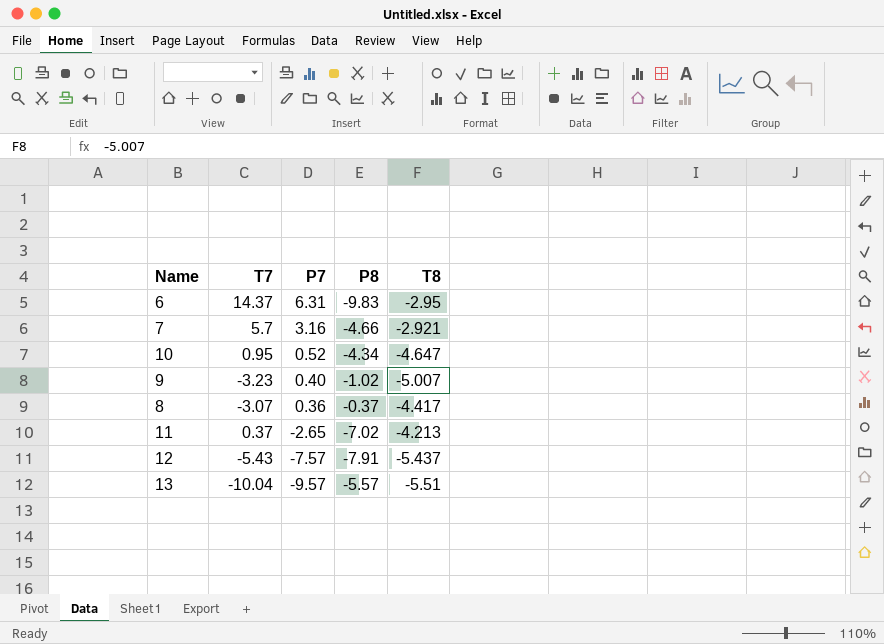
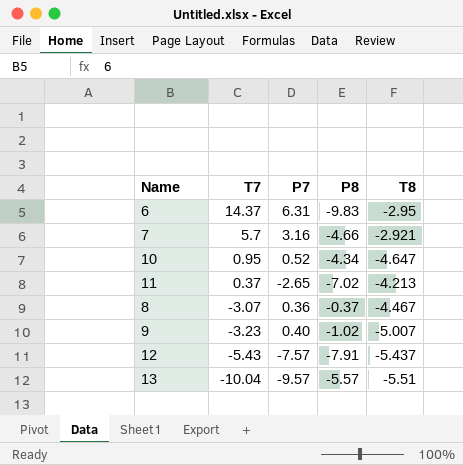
row order: P7 descending -> T7 descending
8 | T8: -4.417 -> -4.467

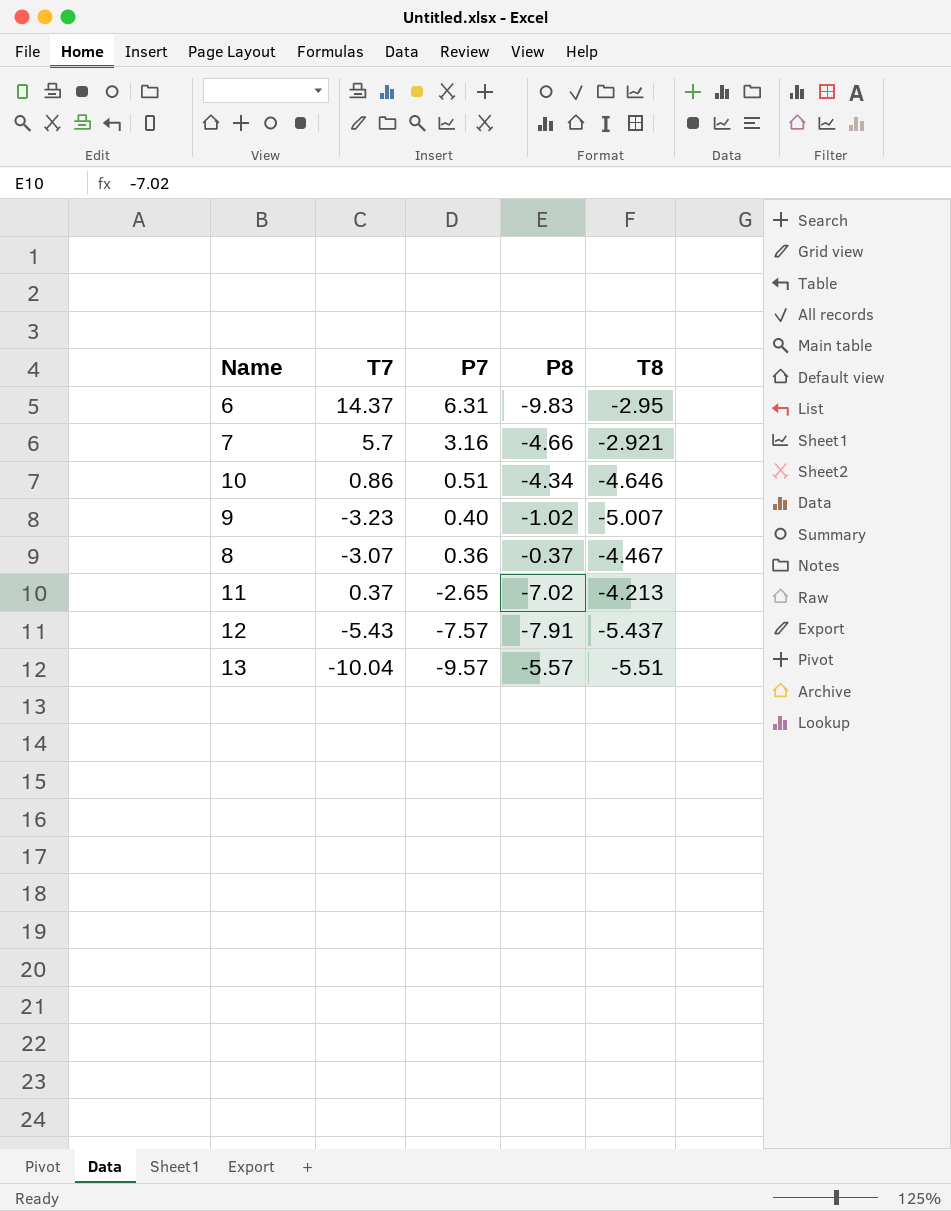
row order: T7 descending -> P7 descending
10 | T7: 0.95 -> 0.86
10 | P7: 0.52 -> 0.51
10 | T8: -4.647 -> -4.646

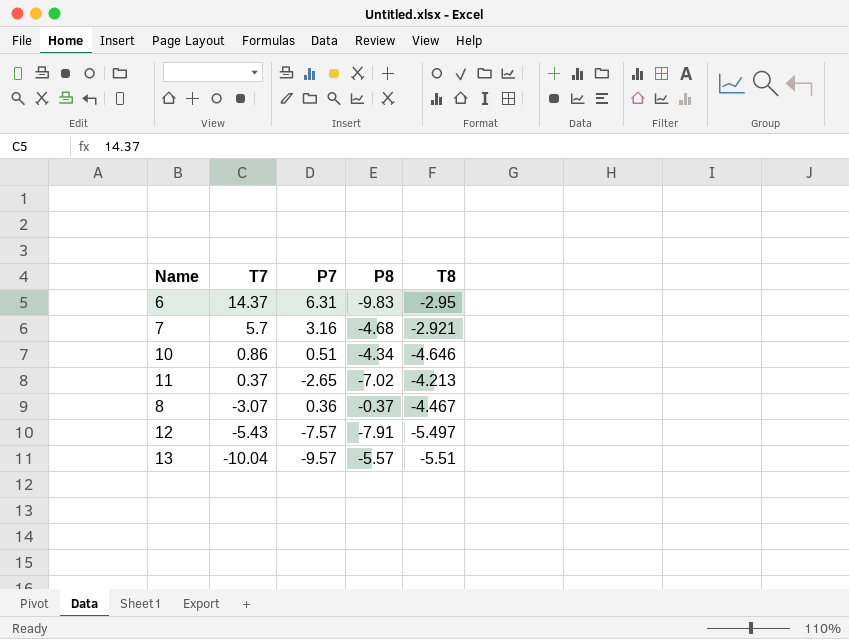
row order: P7 descending -> T7 descending
row 9: -3.23 | 0.40 | -1.02 | -5.007 -> none
7 | P8: -4.66 -> -4.68
12 | T8: -5.437 -> -5.497

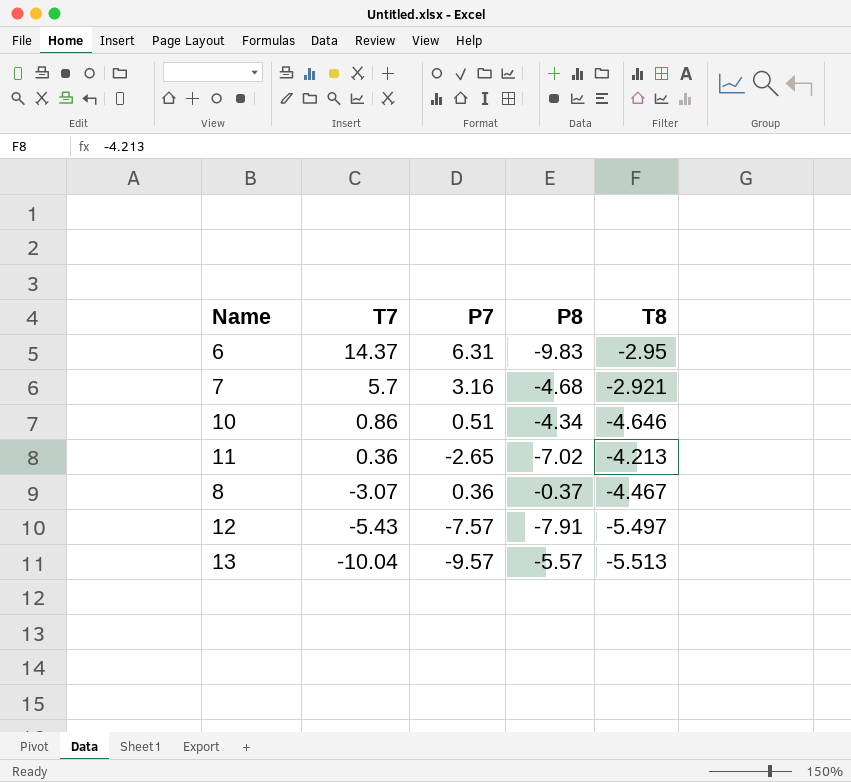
11 | T7: 0.37 -> 0.36
13 | T8: -5.51 -> -5.513

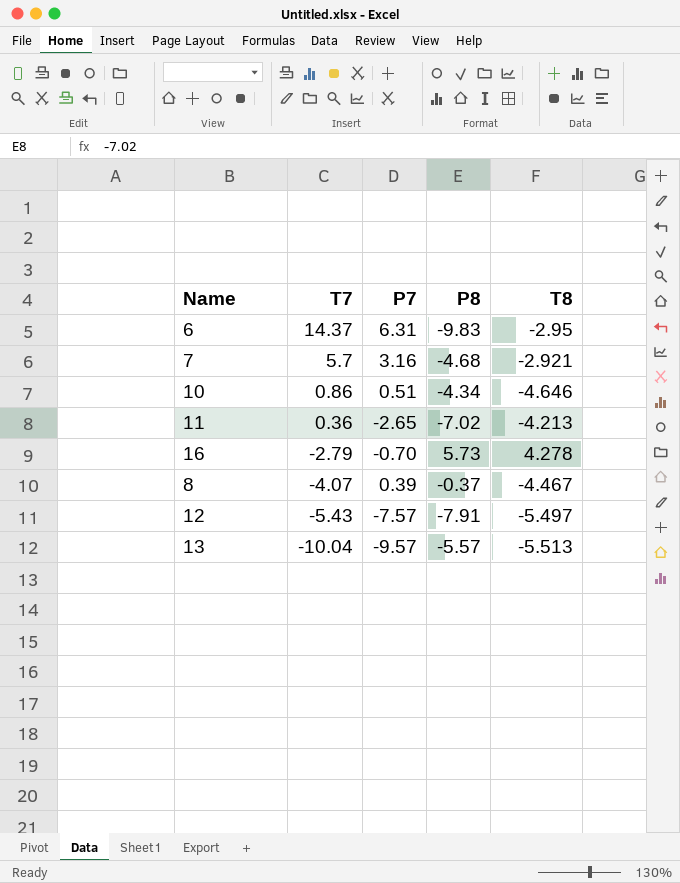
row 16: none -> -2.79 | -0.70 | 5.73 | 4.278
8 | T7: -3.07 -> -4.07
8 | P7: 0.36 -> 0.39

